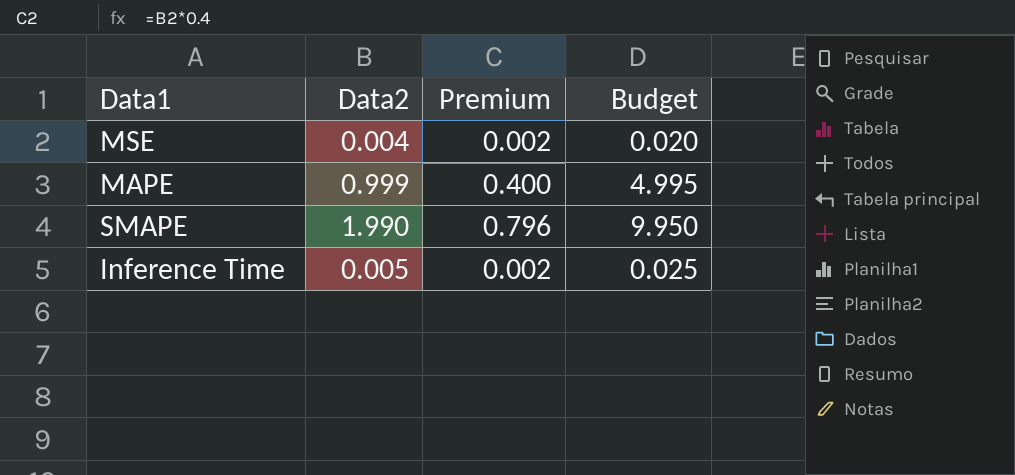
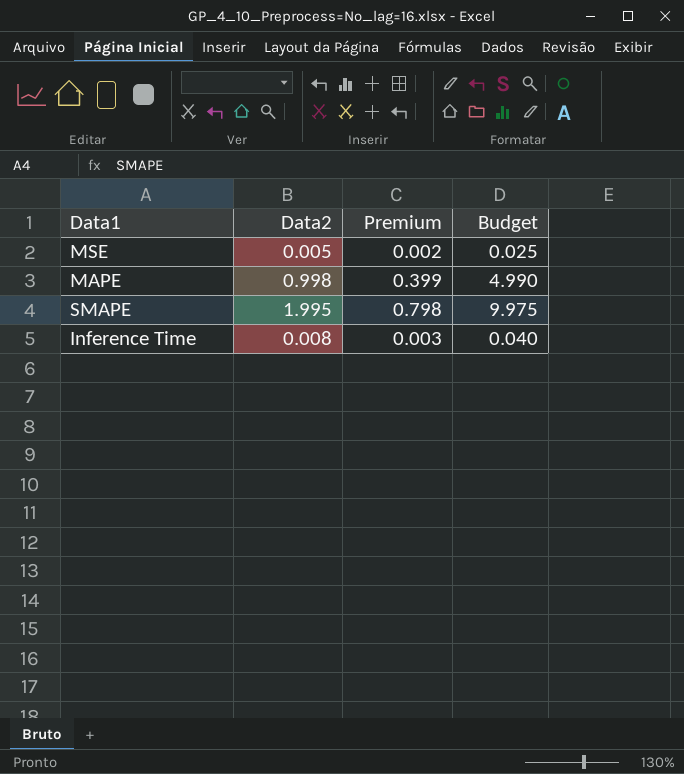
MSE | Data2: 0.004 -> 0.005
MSE | Budget: 0.020 -> 0.025
MAPE | Data2: 0.999 -> 0.998
MAPE | Premium: 0.400 -> 0.399
MAPE | Budget: 4.995 -> 4.990
SMAPE | Data2: 1.990 -> 1.995
SMAPE | Premium: 0.796 -> 0.798
SMAPE | Budget: 9.950 -> 9.975
Inference Time | Data2: 0.005 -> 0.008
Inference Time | Premium: 0.002 -> 0.003
Inference Time | Budget: 0.025 -> 0.040

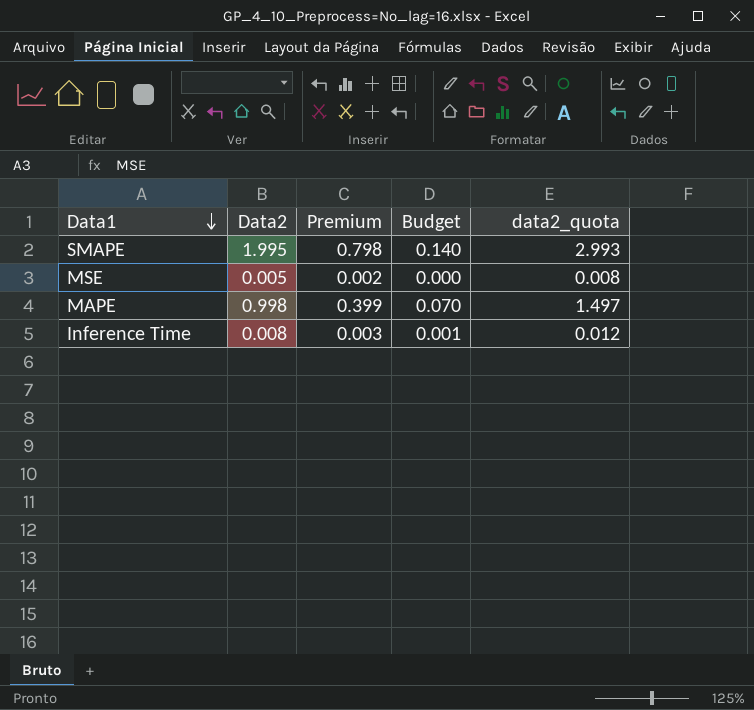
row order: none -> Data1 descending
column Budget | formula: [Data2] * 5 -> [Data2] * 0.07
column data2_quota | formula: none -> [Data2] * 1.5

